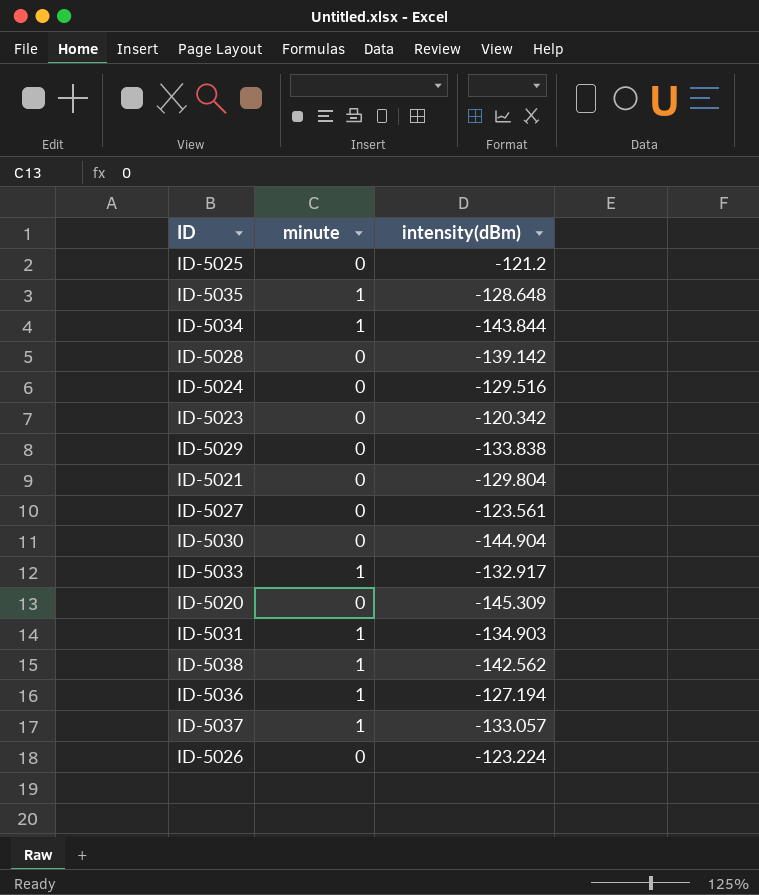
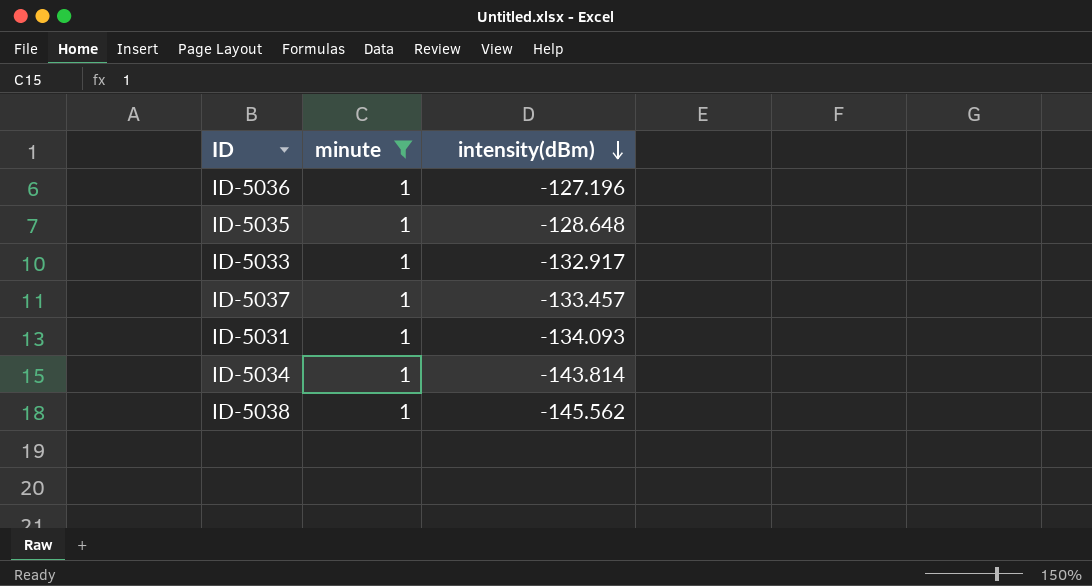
filter: none -> minute = 1
row order: none -> intensity(dBm) descending
ID-5036 | intensity(dBm): -127.194 -> -127.196
ID-5037 | intensity(dBm): -133.057 -> -133.457
ID-5031 | intensity(dBm): -134.903 -> -134.093
ID-5034 | intensity(dBm): -143.844 -> -143.814
ID-5038 | intensity(dBm): -142.562 -> -145.562

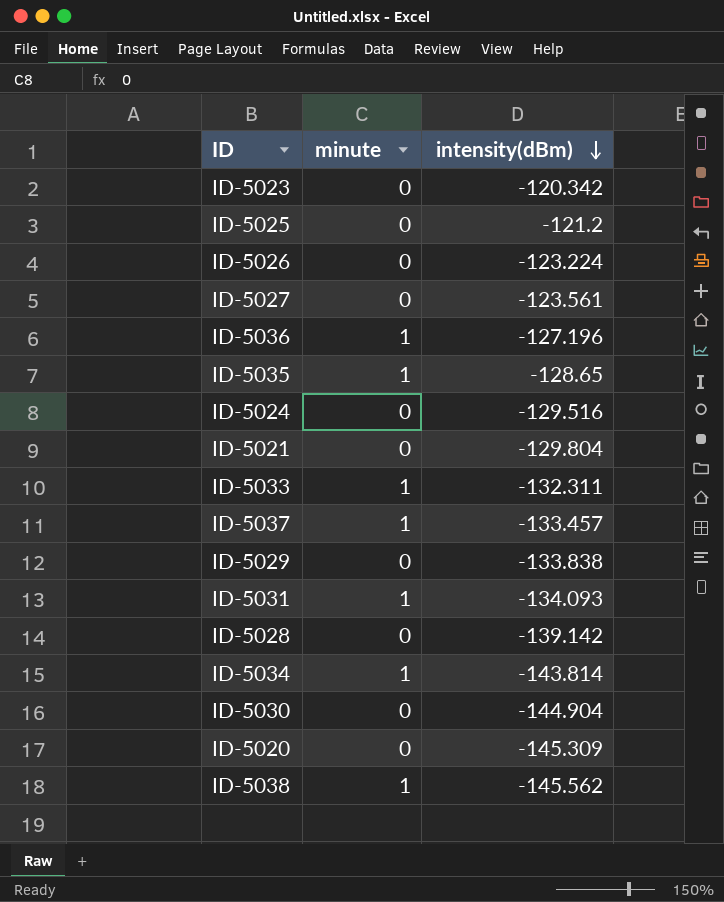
filter: minute = 1 -> none
ID-5035 | intensity(dBm): -128.648 -> -128.65
ID-5033 | intensity(dBm): -132.917 -> -132.311

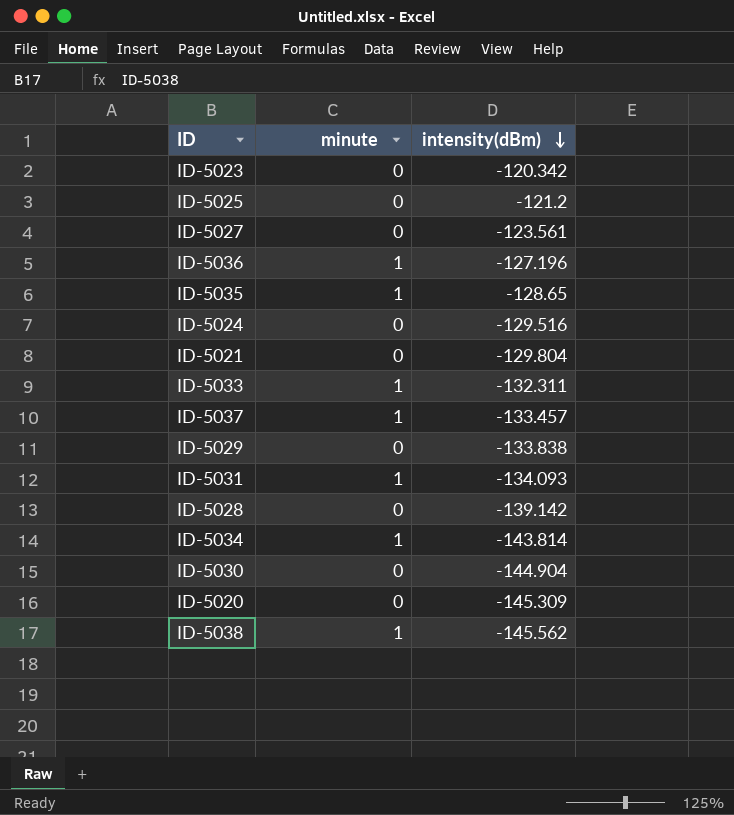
row ID-5026: 0 | -123.224 -> none

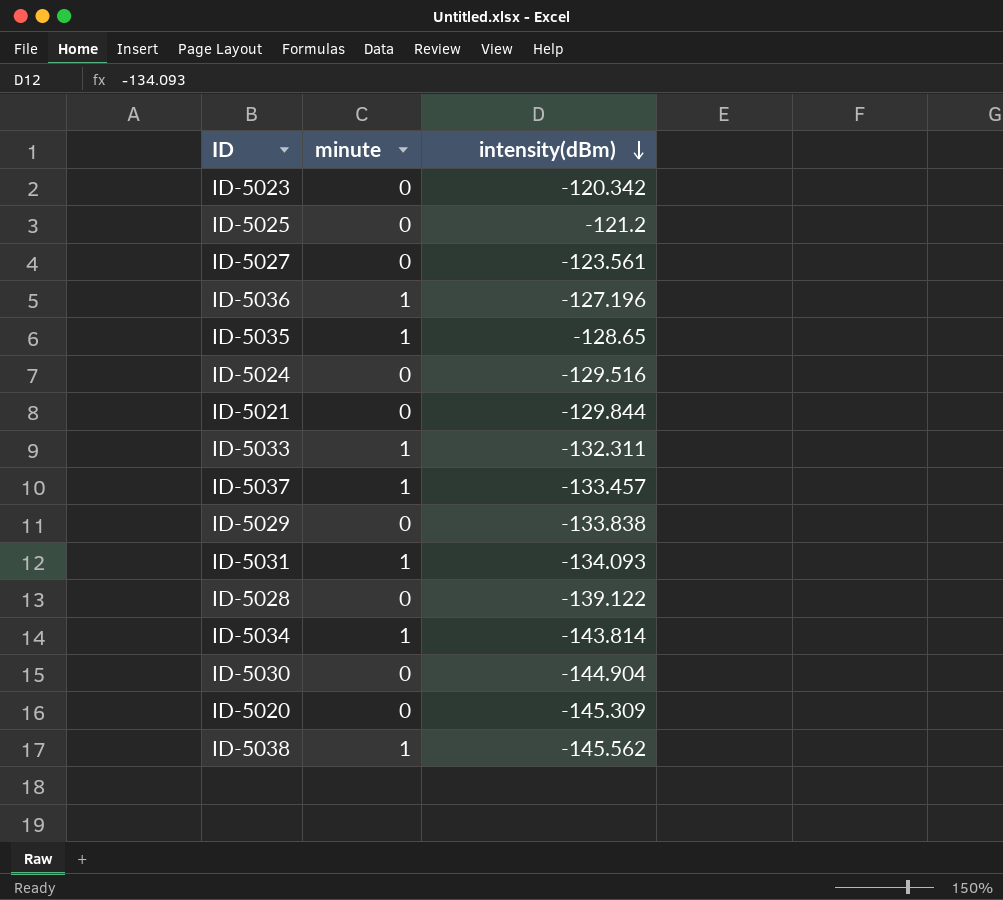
ID-5021 | intensity(dBm): -129.804 -> -129.844
ID-5028 | intensity(dBm): -139.142 -> -139.122

